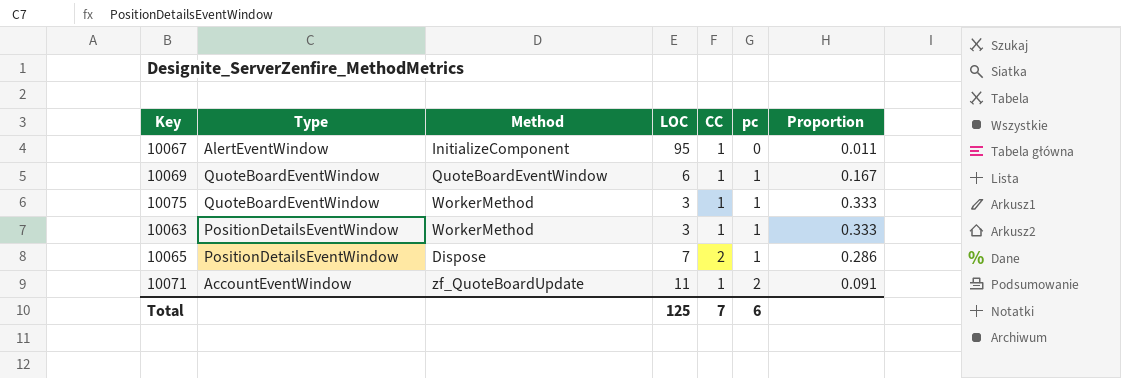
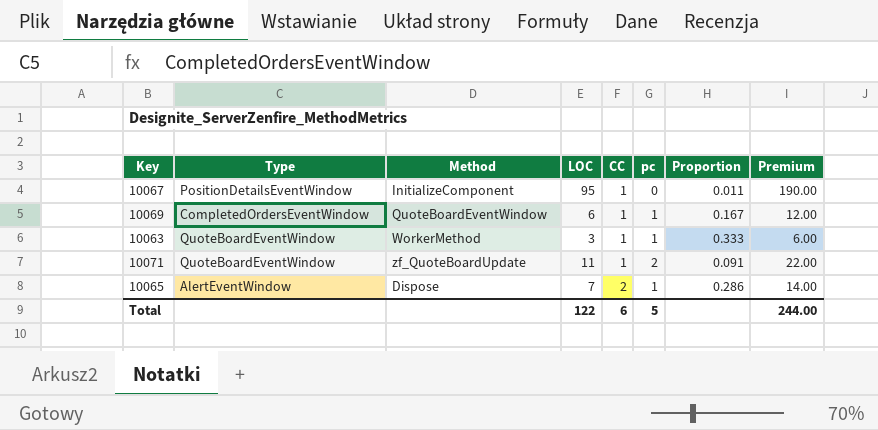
row order: pc ascending -> CC ascending
column Premium | formula: none -> [LOC] * 2
row 10075: QuoteBoardEventWindow | WorkerMethod | 3 | 1 | 1 | 0.333 -> none
10067 | Type: AlertEventWindow -> PositionDetailsEventWindow
10069 | Type: QuoteBoardEventWindow -> CompletedOrdersEventWindow
10063 | Type: PositionDetailsEventWindow -> QuoteBoardEventWindow
10071 | Type: AccountEventWindow -> QuoteBoardEventWindow
10065 | Type: PositionDetailsEventWindow -> AlertEventWindow
Total | LOC: 125 -> 122
Total | CC: 7 -> 6
Total | pc: 6 -> 5

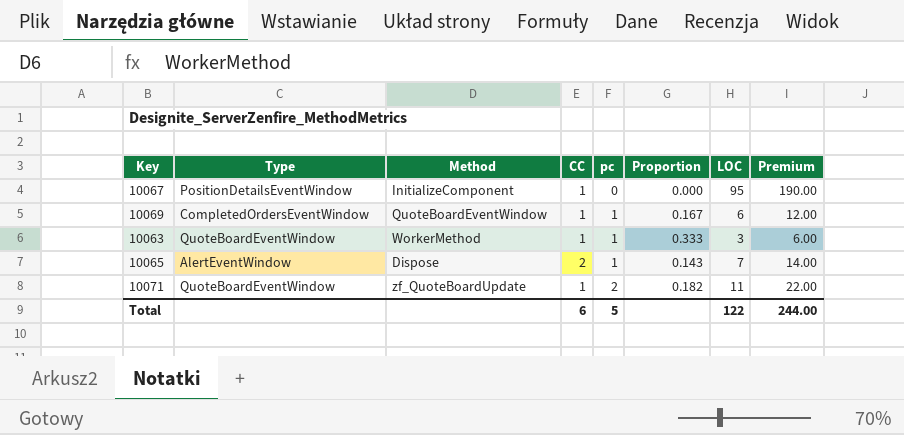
row order: CC ascending -> pc ascending
column Proportion | formula: [CC] / [LOC] -> [pc] / [LOC]
column LOC | position: 4 -> 7

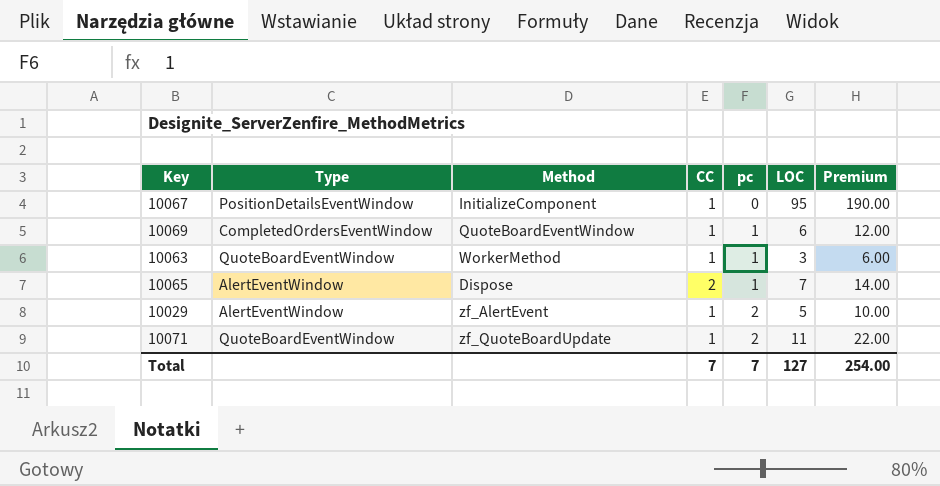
column Proportion | formula: [pc] / [LOC] -> none
row 10029: none -> AlertEventWindow | zf_AlertEvent | 1 | 2 | 5 | 10.00
Total | CC: 6 -> 7
Total | pc: 5 -> 7
Total | LOC: 122 -> 127
Total | Premium: 244.00 -> 254.00

